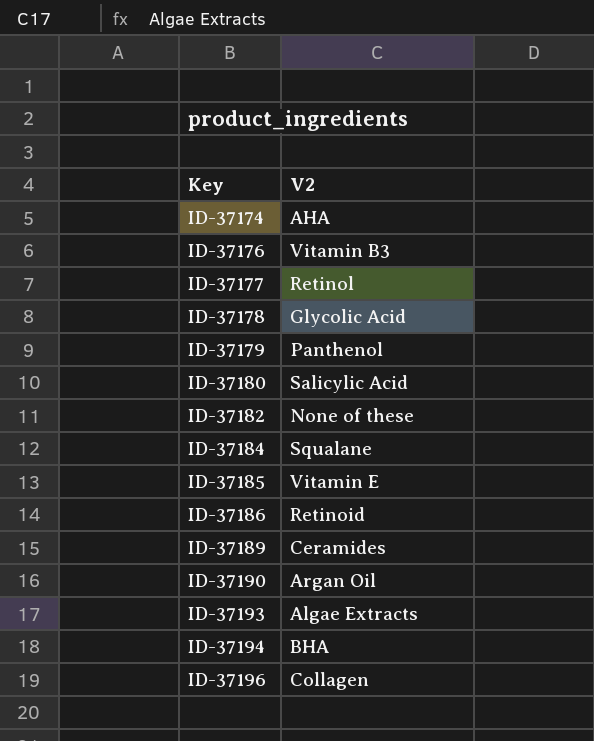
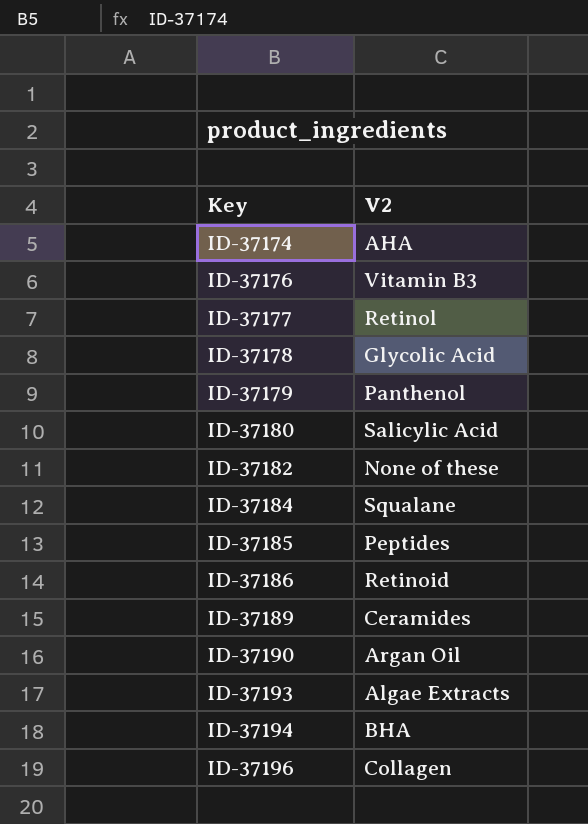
ID-37185 | V2: Vitamin E -> Peptides

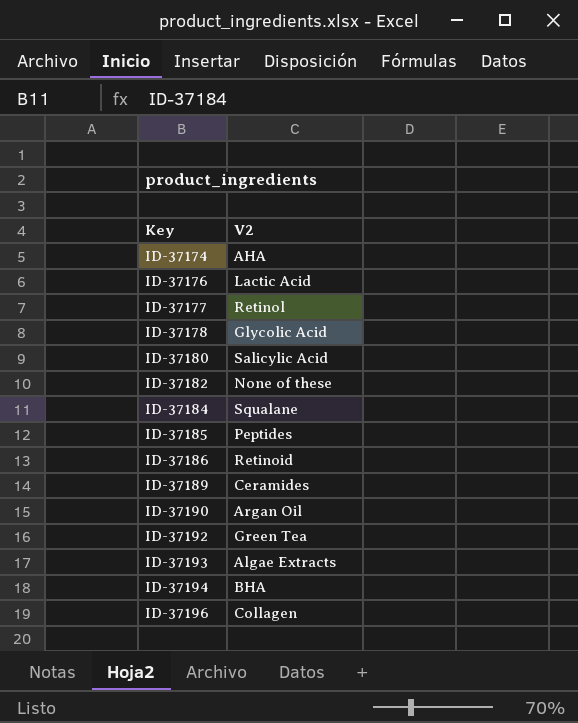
row ID-37179: Panthenol -> none
ID-37176 | V2: Vitamin B3 -> Lactic Acid
row ID-37192: none -> Green Tea

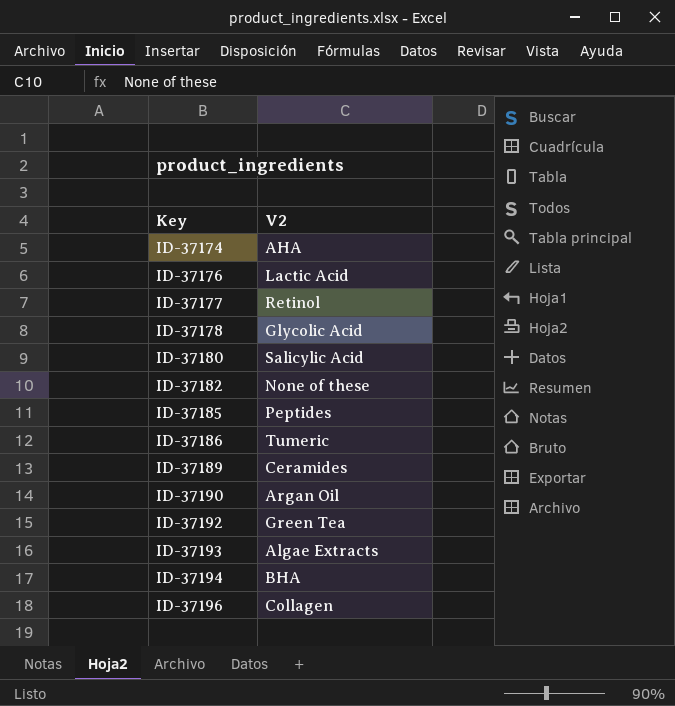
row ID-37184: Squalane -> none
ID-37186 | V2: Retinoid -> Tumeric

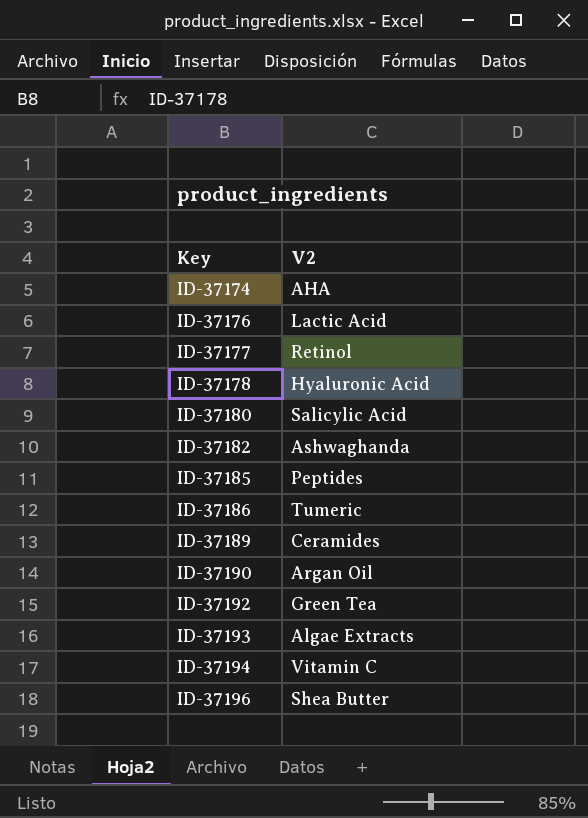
ID-37178 | V2: Glycolic Acid -> Hyaluronic Acid
ID-37182 | V2: None of these -> Ashwaghanda
ID-37194 | V2: BHA -> Vitamin C
ID-37196 | V2: Collagen -> Shea Butter

